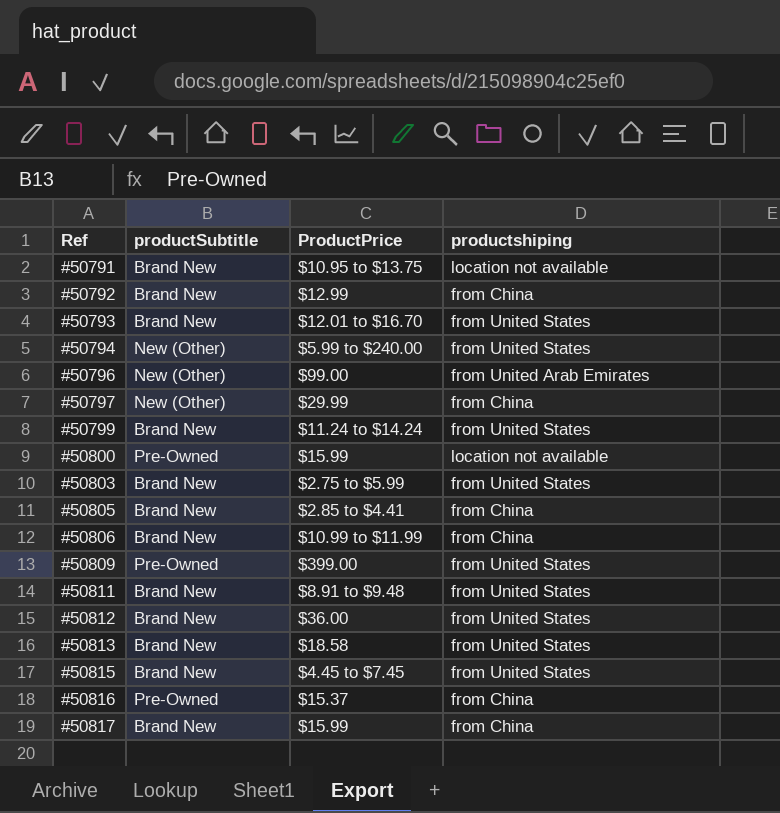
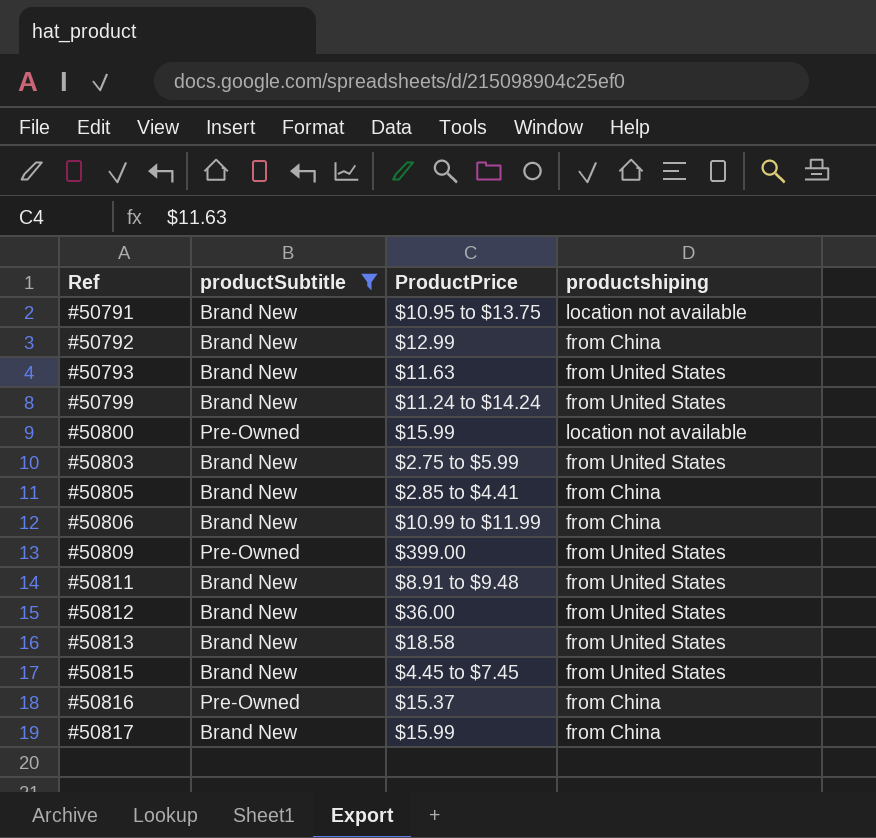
filter: none -> productSubtitle != New (Other)
#50793 | ProductPrice: $12.01 to $16.70 -> $11.63

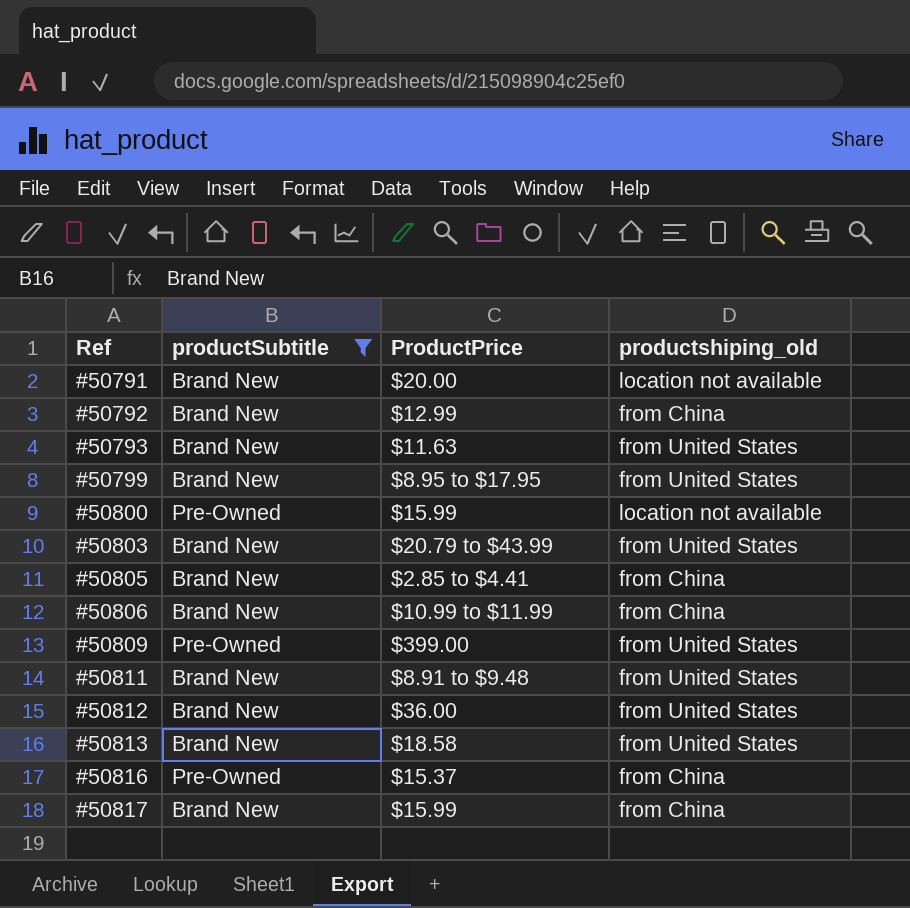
column name: productshiping -> productshiping_old
row #50815: Brand New | $4.45 to $7.45 | from United States -> none
#50791 | ProductPrice: $10.95 to $13.75 -> $20.00
#50799 | ProductPrice: $11.24 to $14.24 -> $8.95 to $17.95
#50803 | ProductPrice: $2.75 to $5.99 -> $20.79 to $43.99

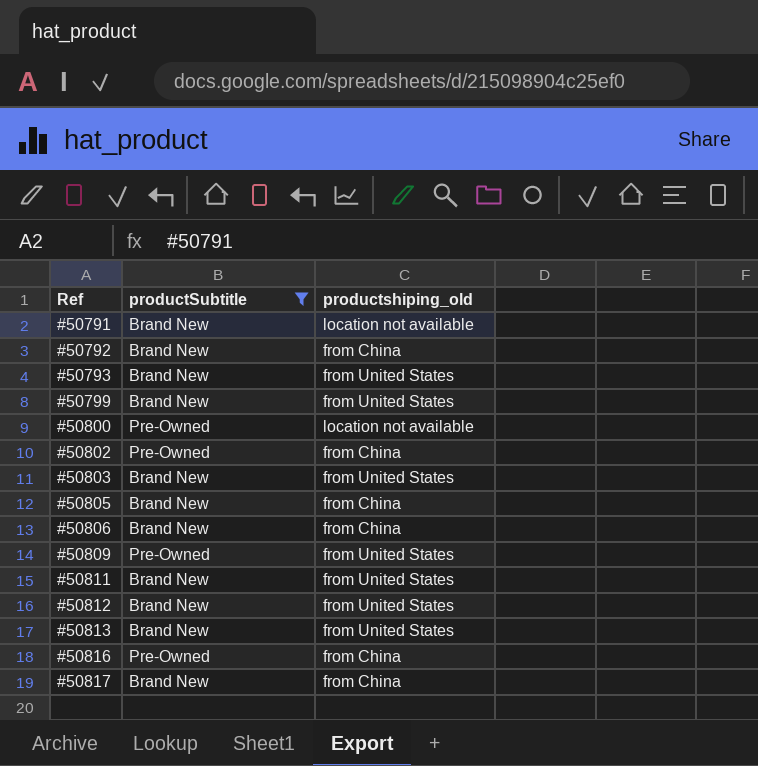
column ProductPrice | position: 3 -> none
row #50802: none -> Pre-Owned | from China

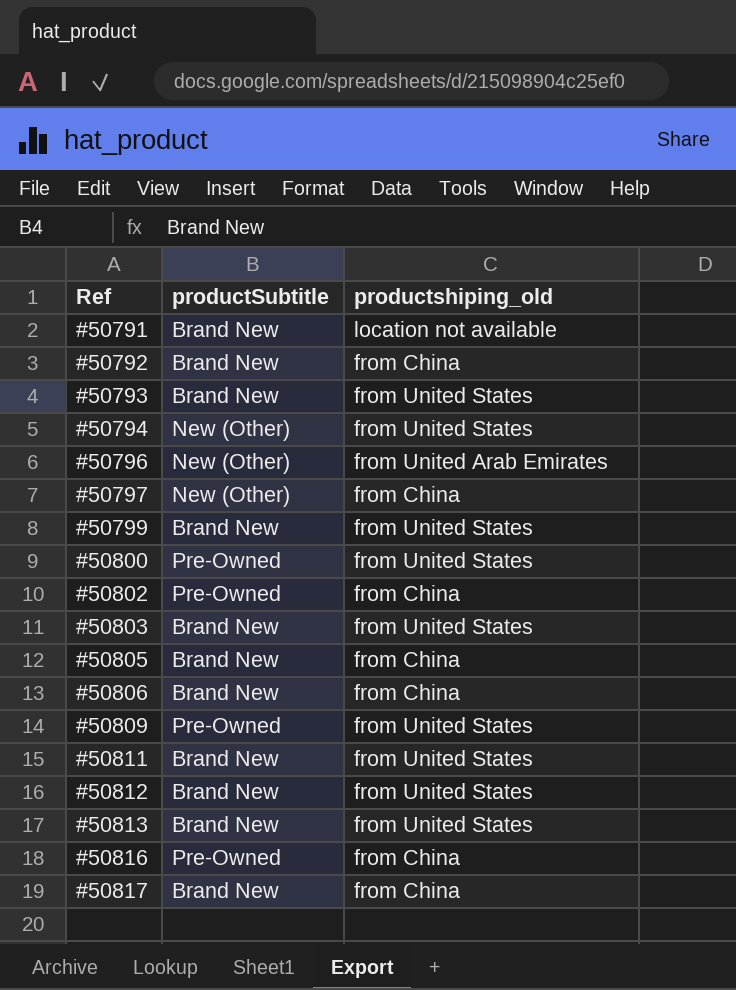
filter: productSubtitle != New (Other) -> none
#50800 | productshiping_old: location not available -> from United States

